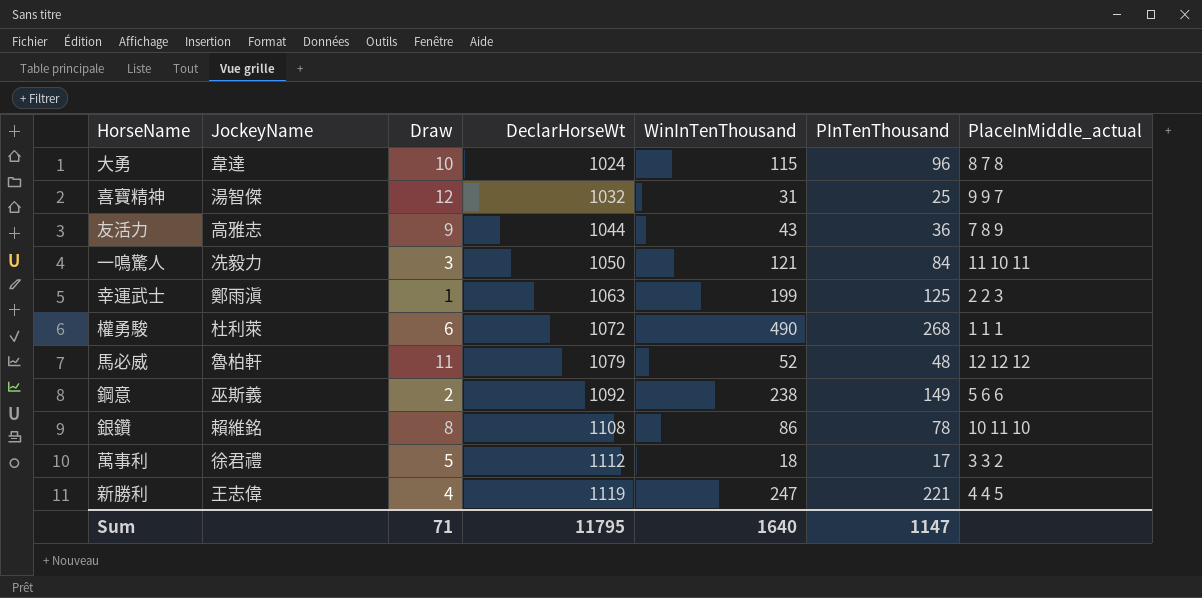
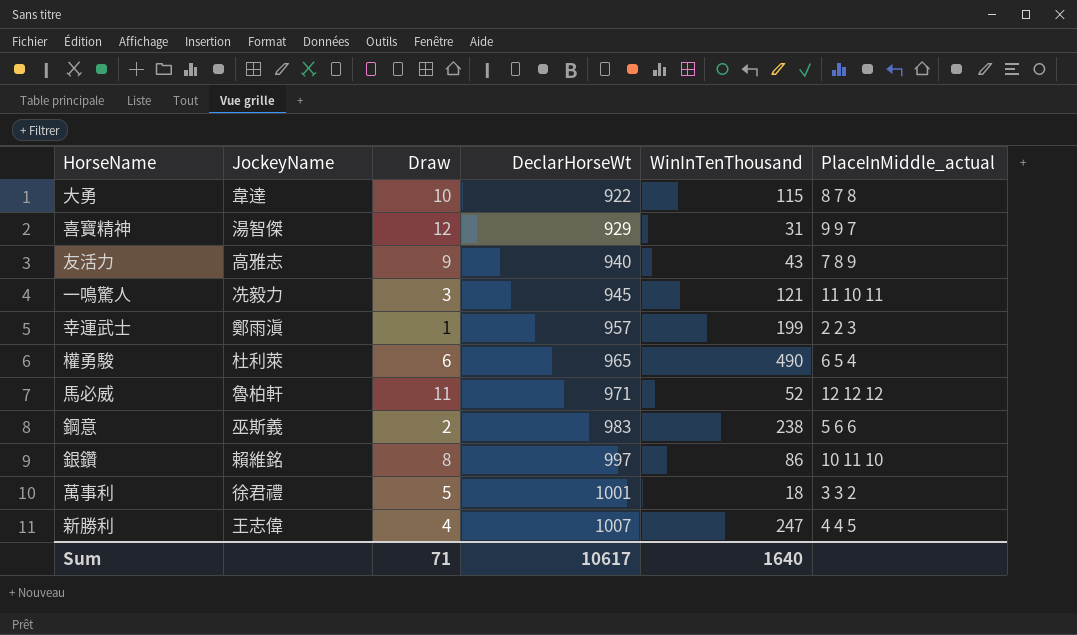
column PInTenThousand | position: 6 -> none
大勇 | DeclarHorseWt: 1024 -> 922
喜寶精神 | DeclarHorseWt: 1032 -> 929
友活力 | DeclarHorseWt: 1044 -> 940
一鳴驚人 | DeclarHorseWt: 1050 -> 945
幸運武士 | DeclarHorseWt: 1063 -> 957
權勇駿 | DeclarHorseWt: 1072 -> 965
權勇駿 | PlaceInMiddle_actual: 1 1 1 -> 6 5 4
馬必威 | DeclarHorseWt: 1079 -> 971
鋼意 | DeclarHorseWt: 1092 -> 983
銀鑽 | DeclarHorseWt: 1108 -> 997
萬事利 | DeclarHorseWt: 1112 -> 1001
新勝利 | DeclarHorseWt: 1119 -> 1007
Sum | DeclarHorseWt: 11795 -> 10617

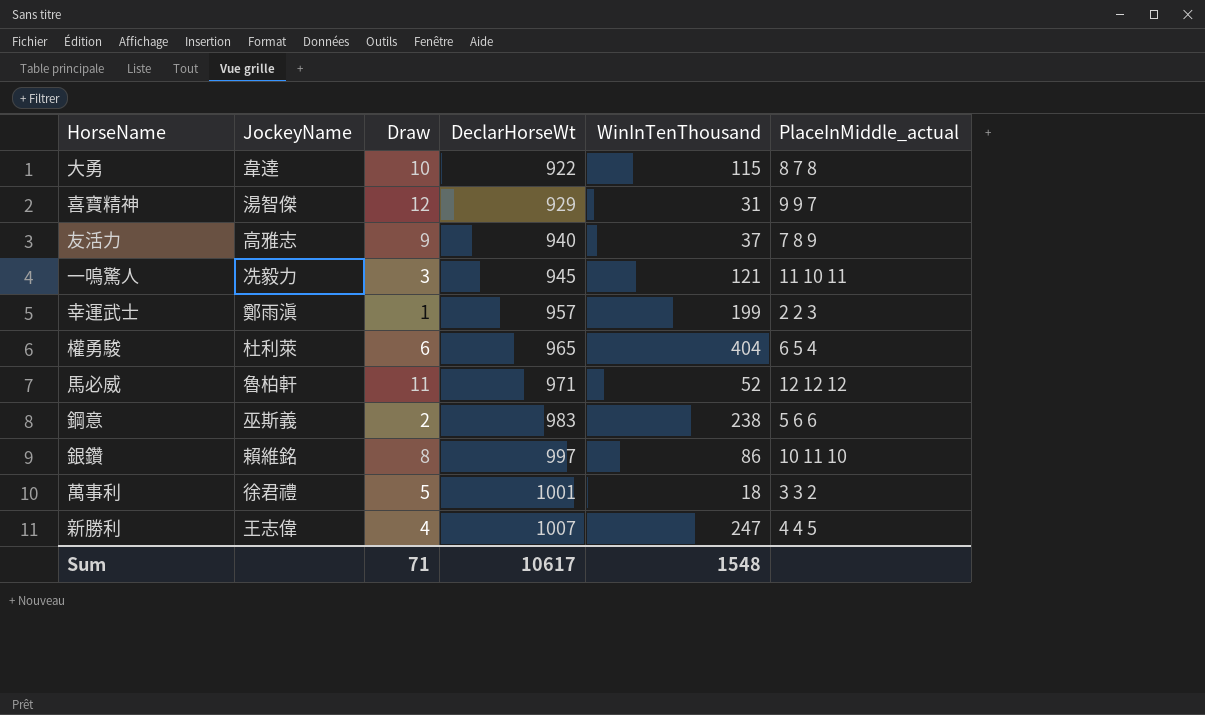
友活力 | WinInTenThousand: 43 -> 37
權勇駿 | WinInTenThousand: 490 -> 404
Sum | WinInTenThousand: 1640 -> 1548

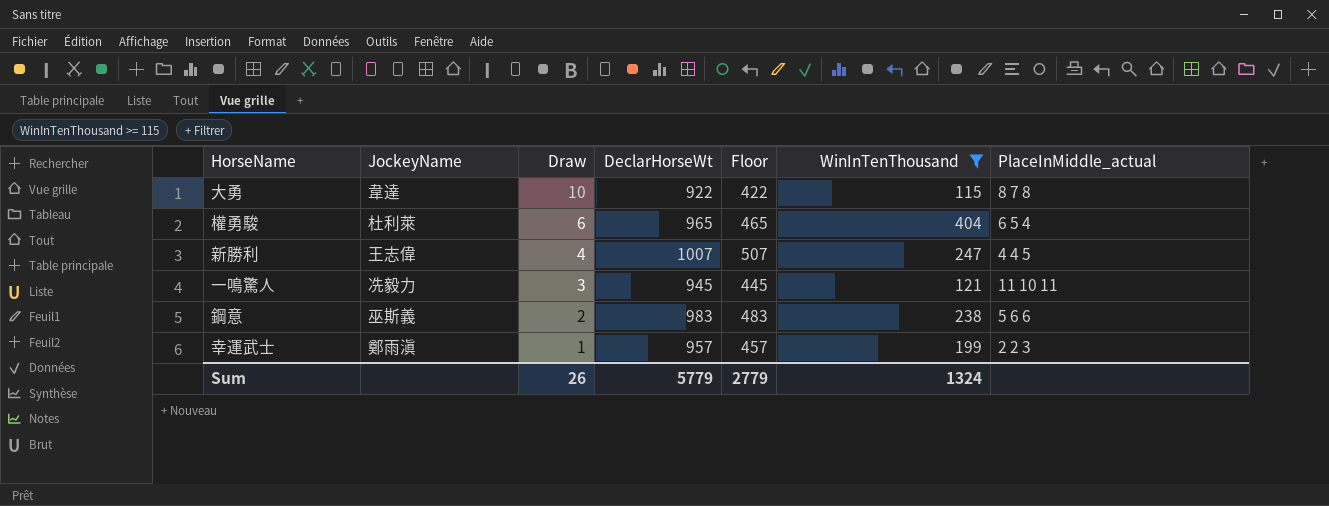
filter: none -> WinInTenThousand >= 115
row order: DeclarHorseWt ascending -> Draw descending
column Floor | formula: none -> [DeclarHorseWt] - 500
Sum | Draw: 71 -> 26
Sum | DeclarHorseWt: 10617 -> 5779
Sum | WinInTenThousand: 1548 -> 1324

